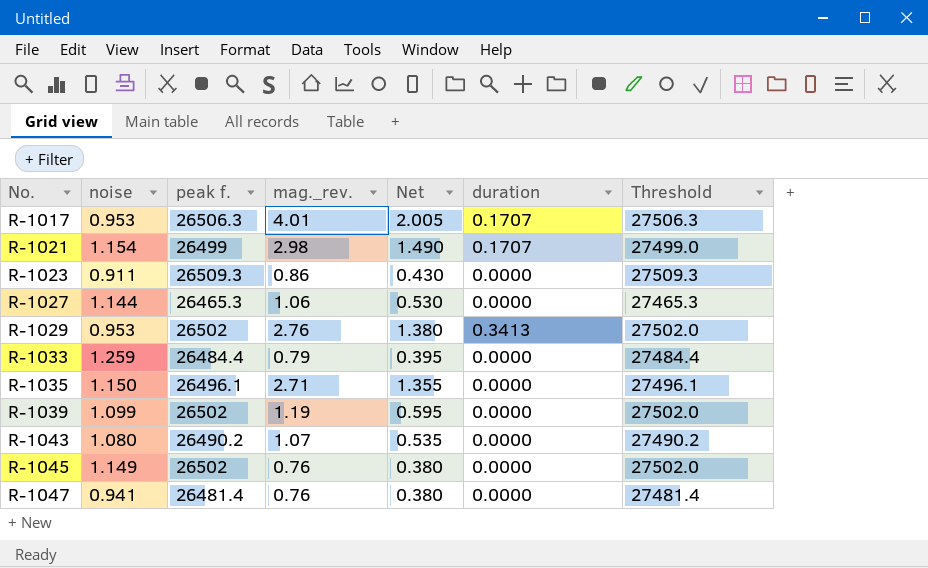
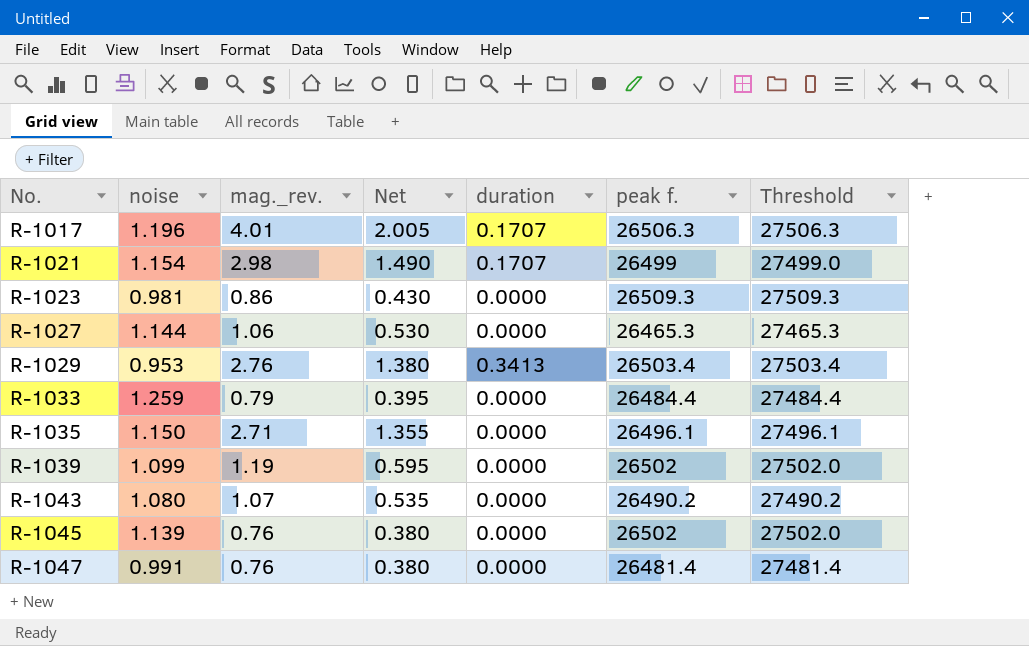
column peak f. | position: 3 -> 6
R-1017 | noise: 0.953 -> 1.196
R-1023 | noise: 0.911 -> 0.981
R-1029 | peak f.: 26502 -> 26503.4
R-1029 | Threshold: 27502.0 -> 27503.4
R-1045 | noise: 1.149 -> 1.139
R-1047 | noise: 0.941 -> 0.991

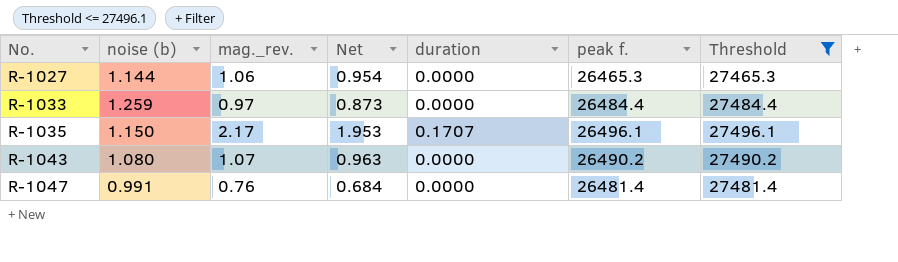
filter: none -> Threshold <= 27496.1
column name: noise -> noise (b)
column Net | formula: [mag._rev.] * 0.5 -> [mag._rev.] * 0.9
R-1033 | mag._rev.: 0.79 -> 0.97
R-1035 | mag._rev.: 2.71 -> 2.17
R-1035 | duration: 0.0000 -> 0.1707

